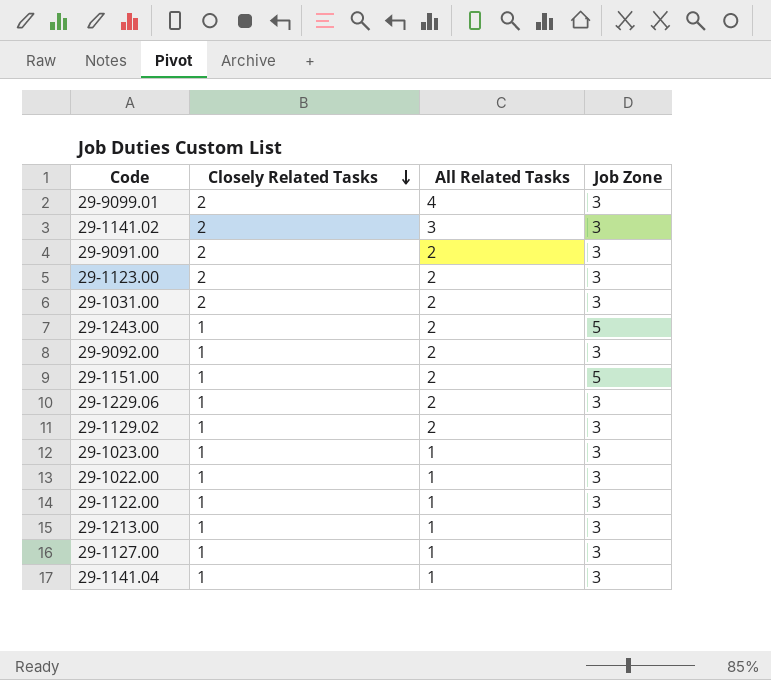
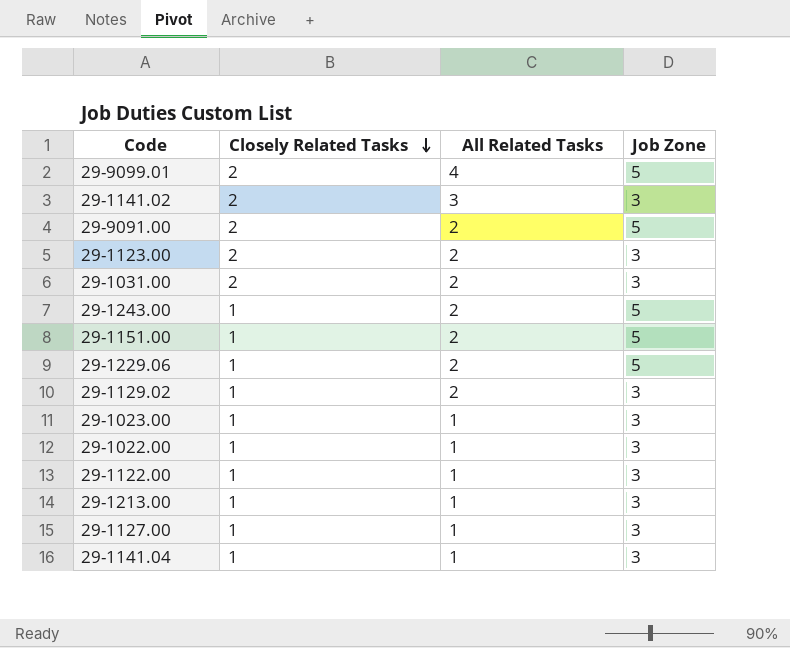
row 29-9092.00: 1 | 2 | 3 -> none
29-9099.01 | Job Zone: 3 -> 5
29-9091.00 | Job Zone: 3 -> 5
29-1229.06 | Job Zone: 3 -> 5

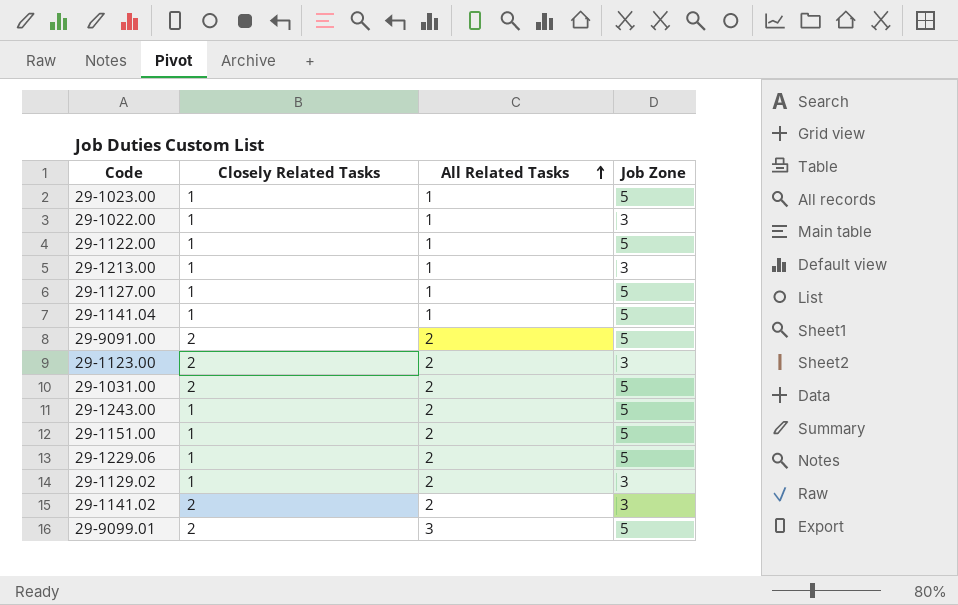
row order: Closely Related Tasks descending -> All Related Tasks ascending
29-1023.00 | Job Zone: 3 -> 5
29-1122.00 | Job Zone: 3 -> 5
29-1127.00 | Job Zone: 3 -> 5
29-1141.04 | Job Zone: 3 -> 5
29-1031.00 | Job Zone: 3 -> 5
29-1141.02 | All Related Tasks: 3 -> 2
29-9099.01 | All Related Tasks: 4 -> 3

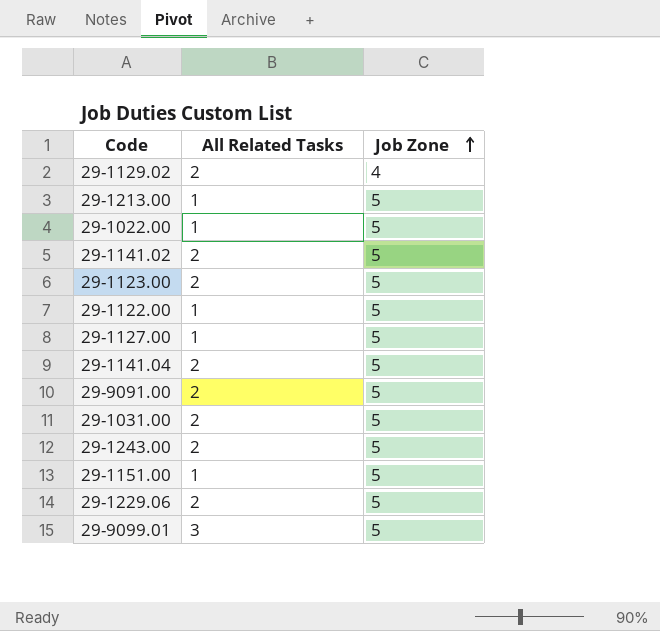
row order: All Related Tasks ascending -> Job Zone ascending
column Closely Related Tasks | position: 2 -> none
row 29-1023.00: 1 | 1 | 5 -> none
29-1129.02 | Job Zone: 3 -> 4
29-1213.00 | Job Zone: 3 -> 5
29-1022.00 | Job Zone: 3 -> 5
29-1141.02 | Job Zone: 3 -> 5
29-1123.00 | Job Zone: 3 -> 5
29-1141.04 | All Related Tasks: 1 -> 2
29-1151.00 | All Related Tasks: 2 -> 1

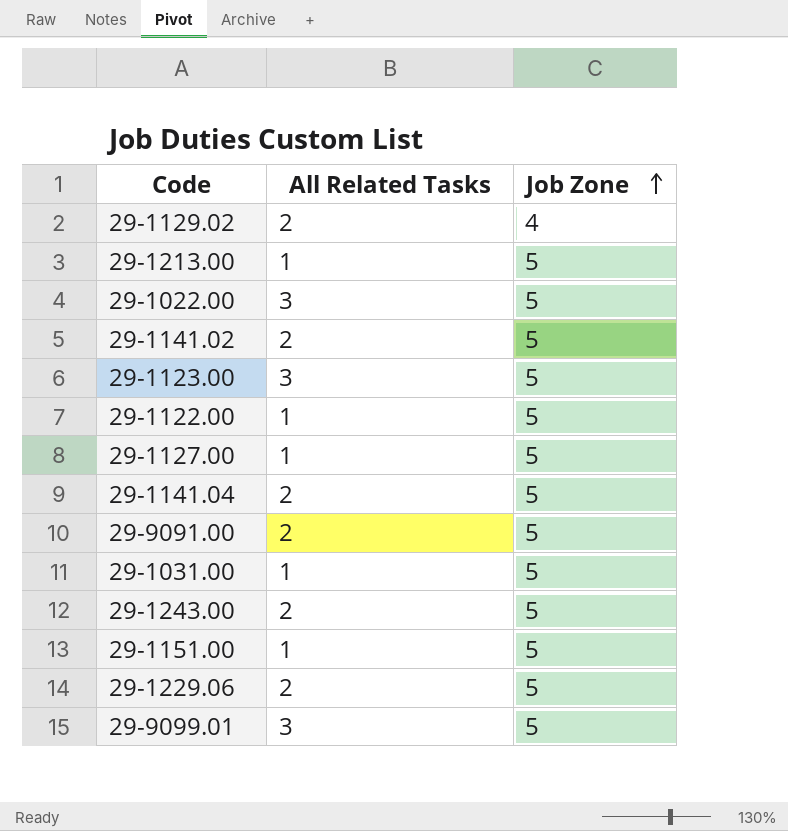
29-1022.00 | All Related Tasks: 1 -> 3
29-1123.00 | All Related Tasks: 2 -> 3
29-1031.00 | All Related Tasks: 2 -> 1

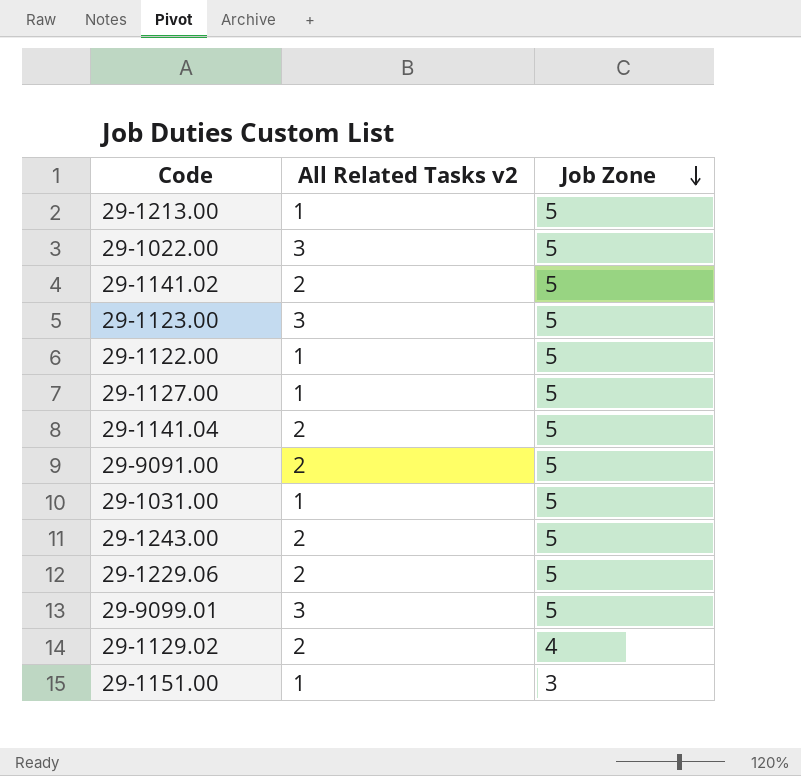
row order: Job Zone ascending -> Job Zone descending
column name: All Related Tasks -> All Related Tasks v2
29-1151.00 | Job Zone: 5 -> 3

